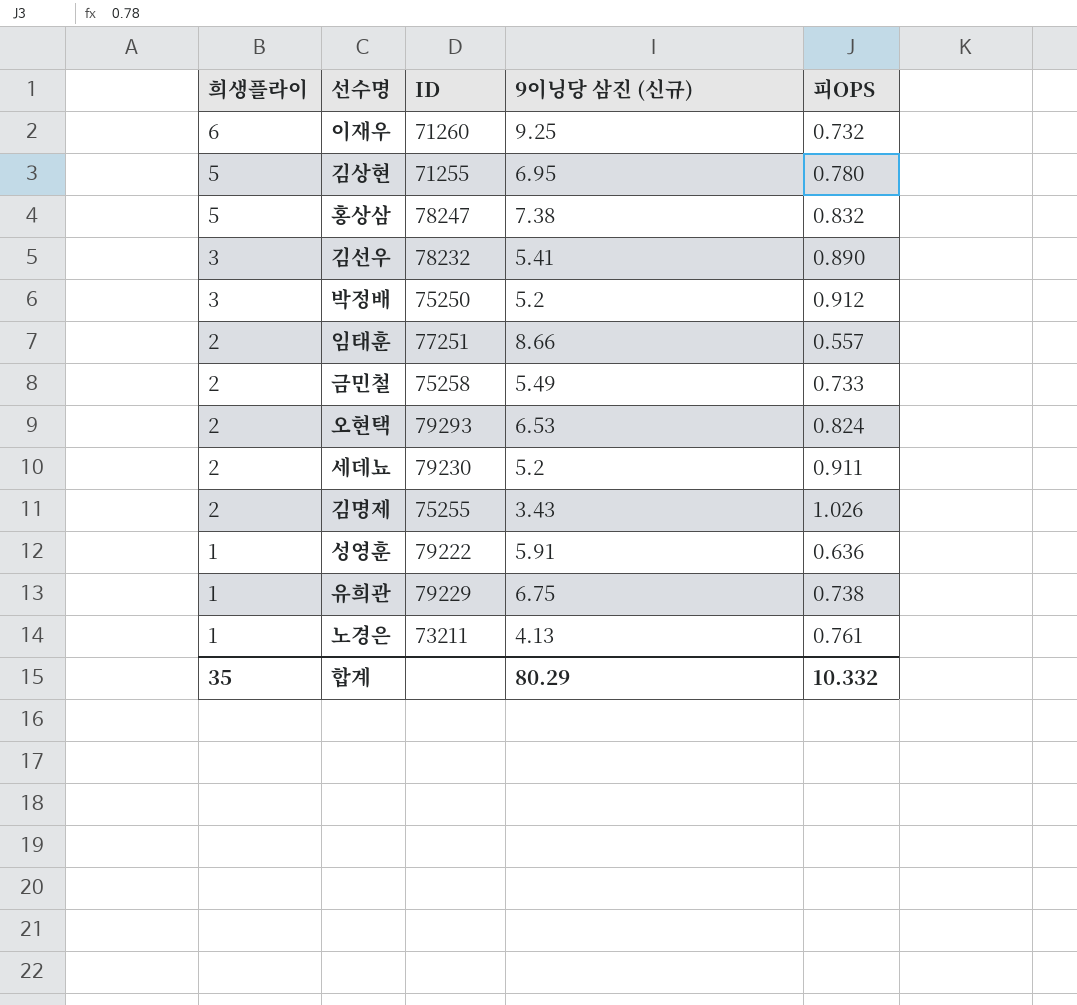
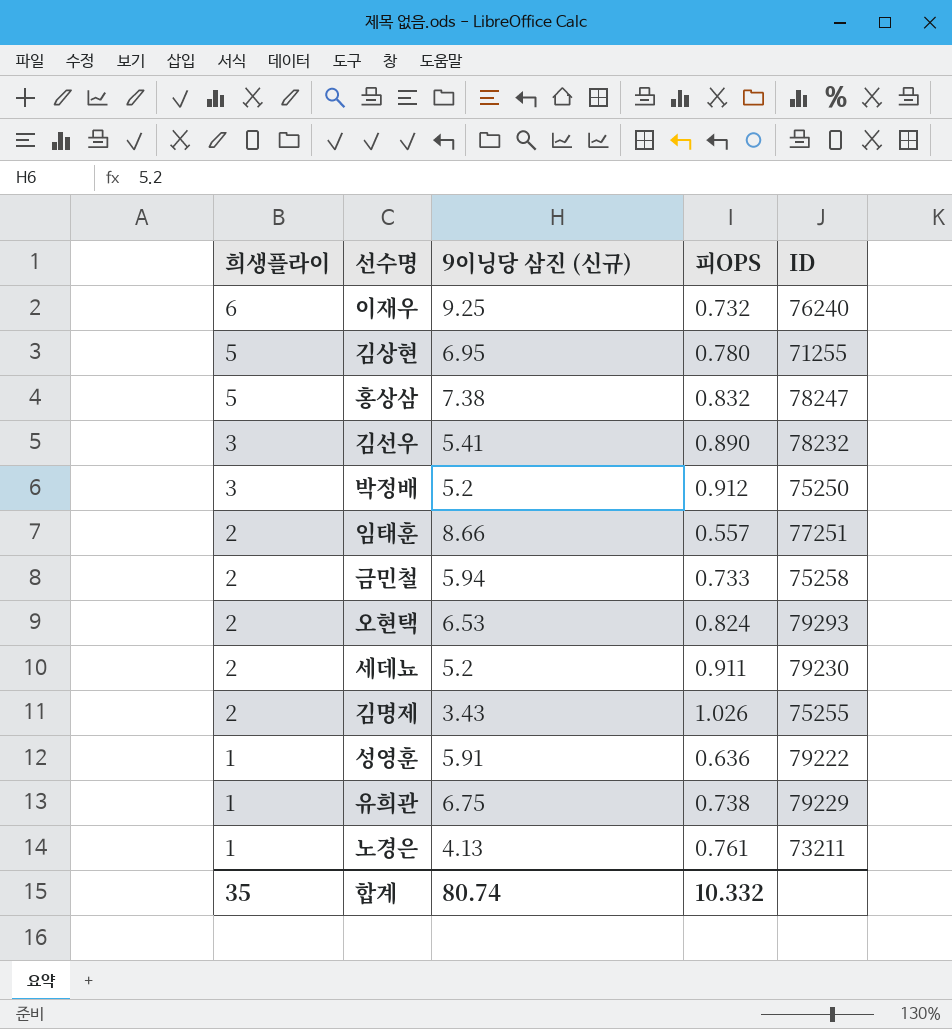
column ID | position: 3 -> 5
이재우 | ID: 71260 -> 76240
금민철 | 9이닝당 삼진 (신규): 5.49 -> 5.94
합계 | 9이닝당 삼진 (신규): 80.29 -> 80.74

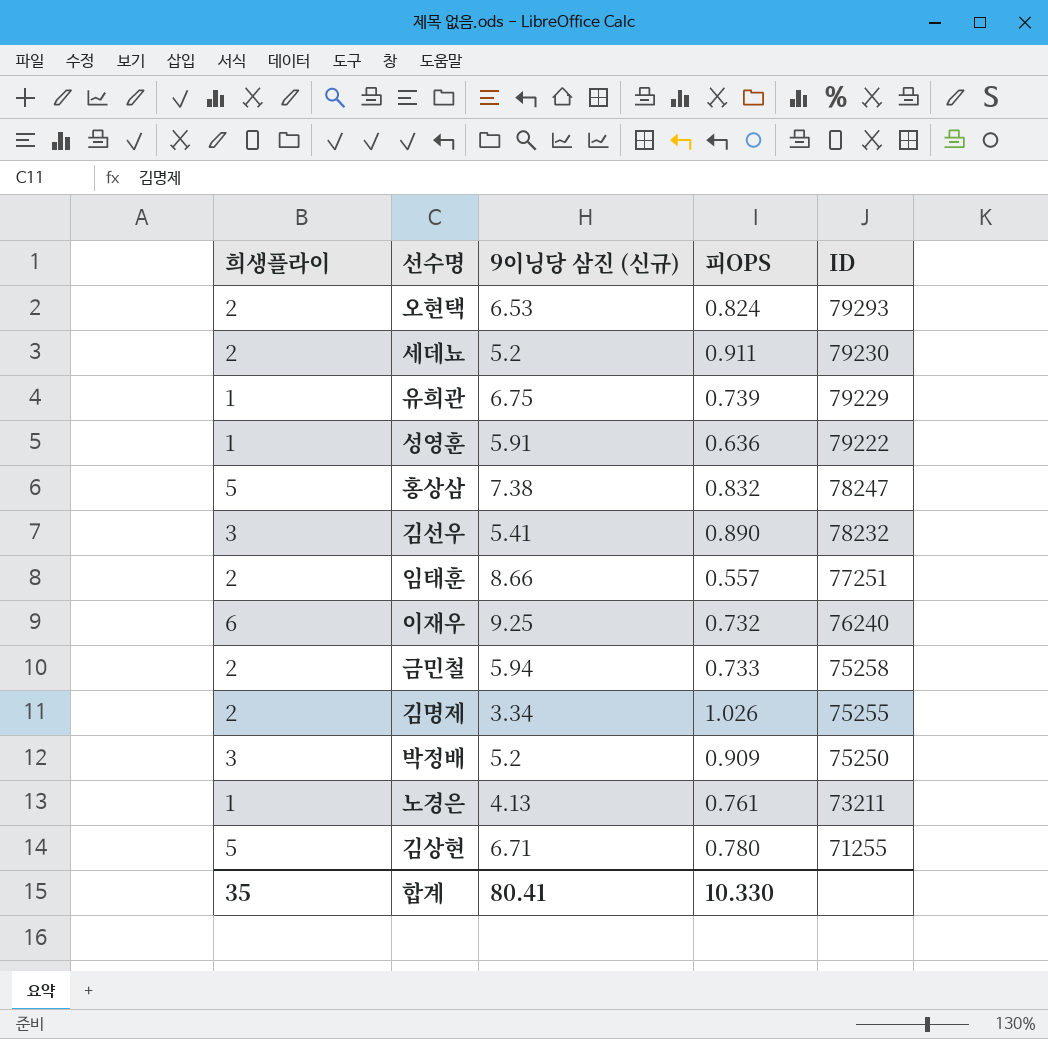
row order: 희생플라이 descending -> ID descending
유희관 | 피OPS: 0.738 -> 0.739
김명제 | 9이닝당 삼진 (신규): 3.43 -> 3.34
박정배 | 피OPS: 0.912 -> 0.909
김상현 | 9이닝당 삼진 (신규): 6.95 -> 6.71
합계 | 9이닝당 삼진 (신규): 80.74 -> 80.41
합계 | 피OPS: 10.332 -> 10.330

